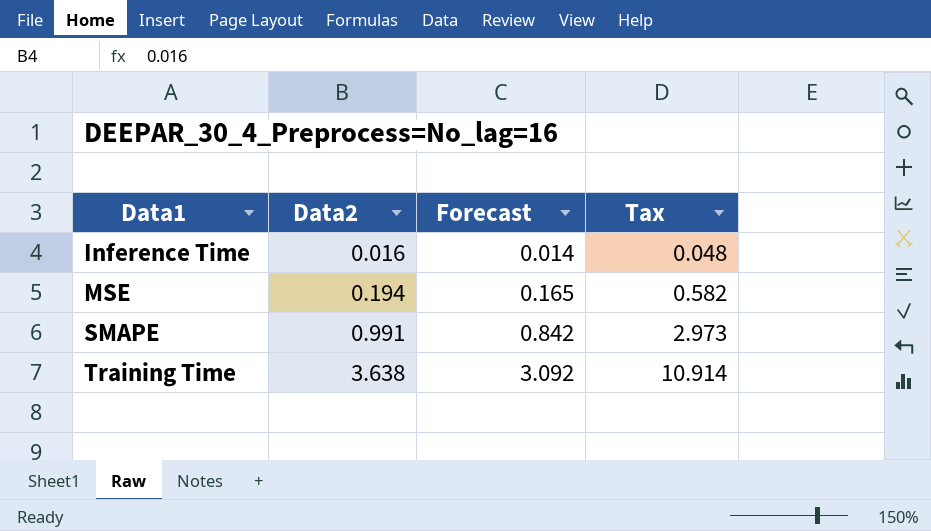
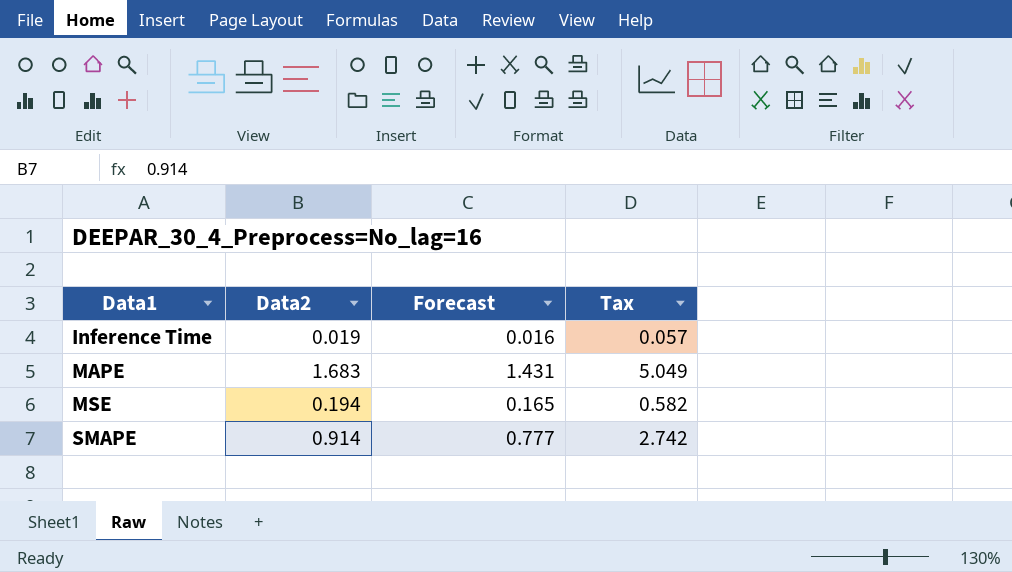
row Training Time: 3.638 | 3.092 | 10.914 -> none
Inference Time | Data2: 0.016 -> 0.019
Inference Time | Forecast: 0.014 -> 0.016
Inference Time | Tax: 0.048 -> 0.057
row MAPE: none -> 1.683 | 1.431 | 5.049
SMAPE | Data2: 0.991 -> 0.914
SMAPE | Forecast: 0.842 -> 0.777
SMAPE | Tax: 2.973 -> 2.742

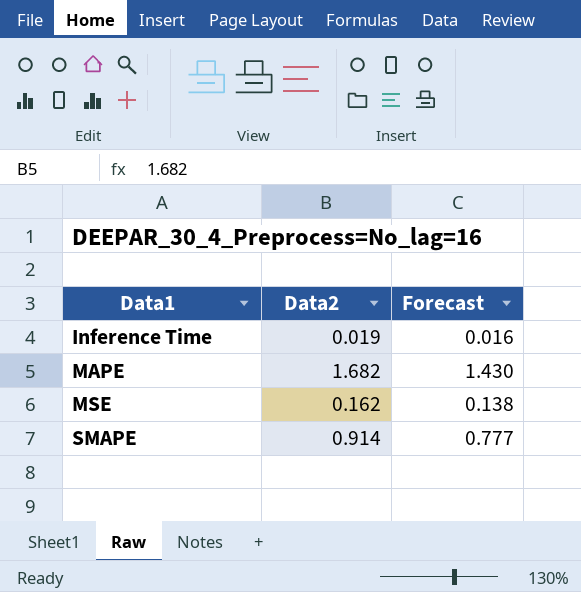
column Tax | formula: [Data2] * 3 -> none
MAPE | Data2: 1.683 -> 1.682
MAPE | Forecast: 1.431 -> 1.430
MSE | Data2: 0.194 -> 0.162
MSE | Forecast: 0.165 -> 0.138

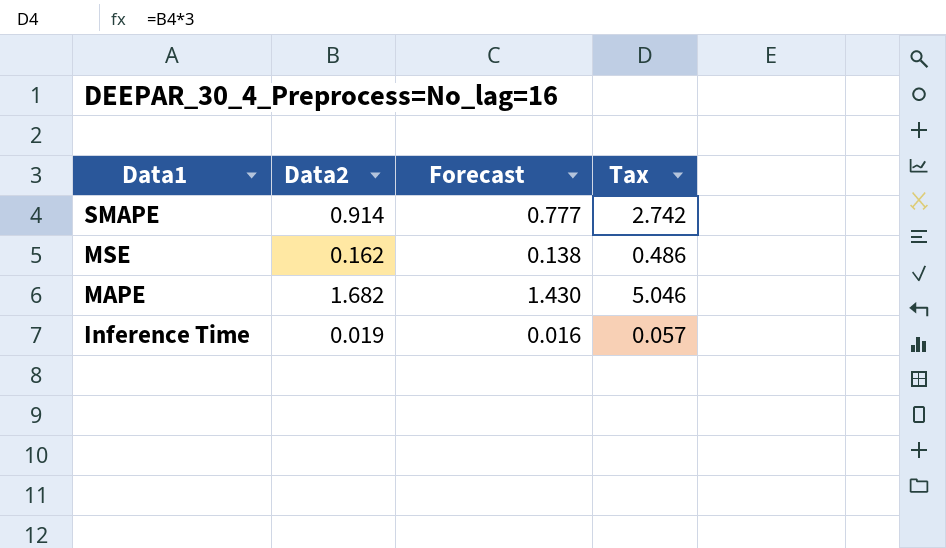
row order: Data1 ascending -> Data1 descending
column Tax | formula: none -> [Data2] * 3

